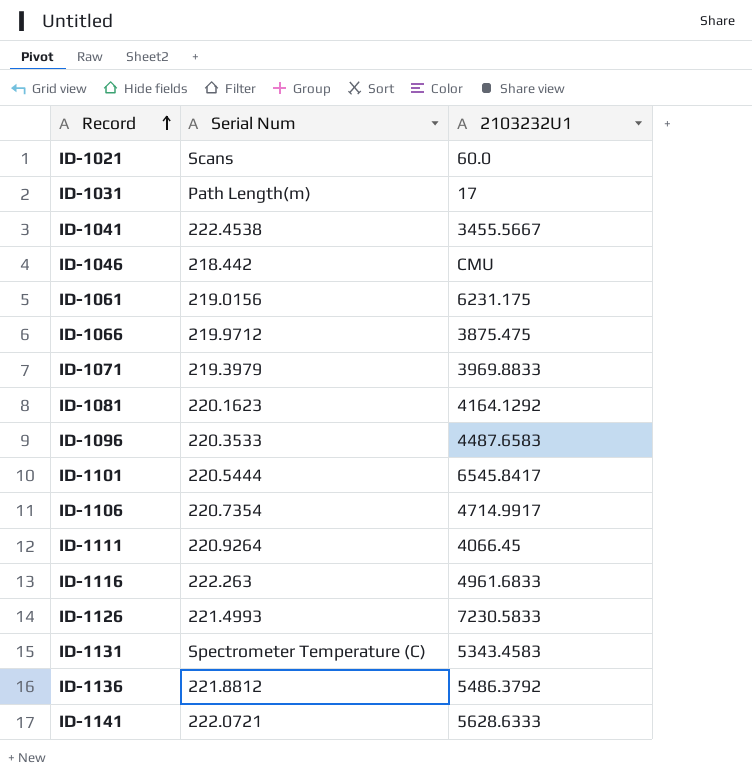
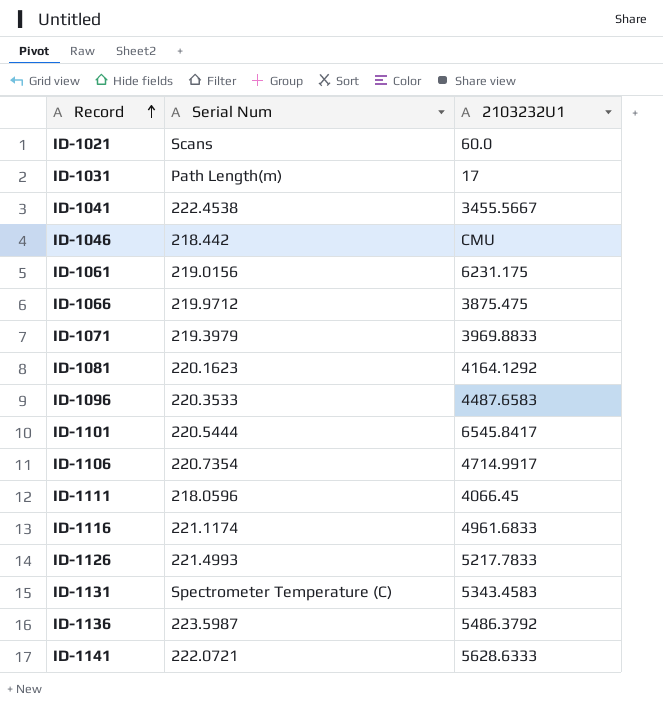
ID-1111 | Serial Num: 220.9264 -> 218.0596
ID-1116 | Serial Num: 222.263 -> 221.1174
ID-1126 | 2103232U1: 7230.5833 -> 5217.7833
ID-1136 | Serial Num: 221.8812 -> 223.5987

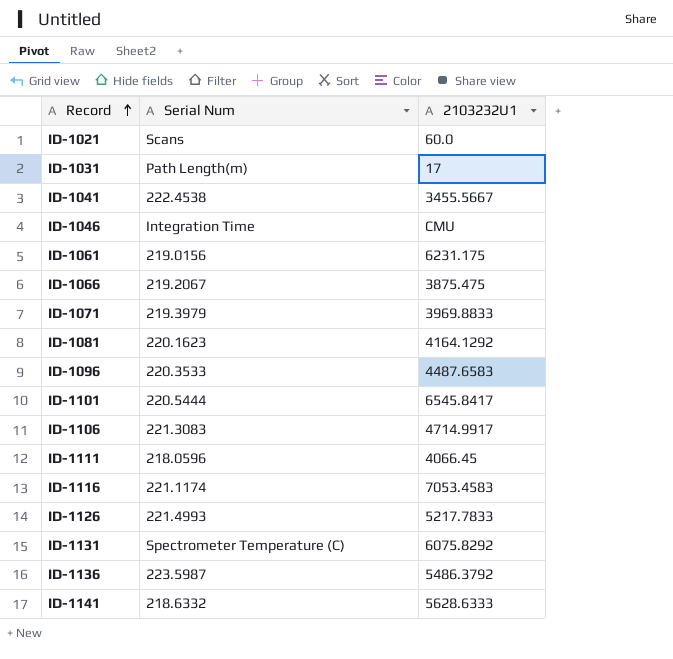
ID-1046 | Serial Num: 218.442 -> Integration Time
ID-1066 | Serial Num: 219.9712 -> 219.2067
ID-1106 | Serial Num: 220.7354 -> 221.3083
ID-1116 | 2103232U1: 4961.6833 -> 7053.4583
ID-1131 | 2103232U1: 5343.4583 -> 6075.8292
ID-1141 | Serial Num: 222.0721 -> 218.6332

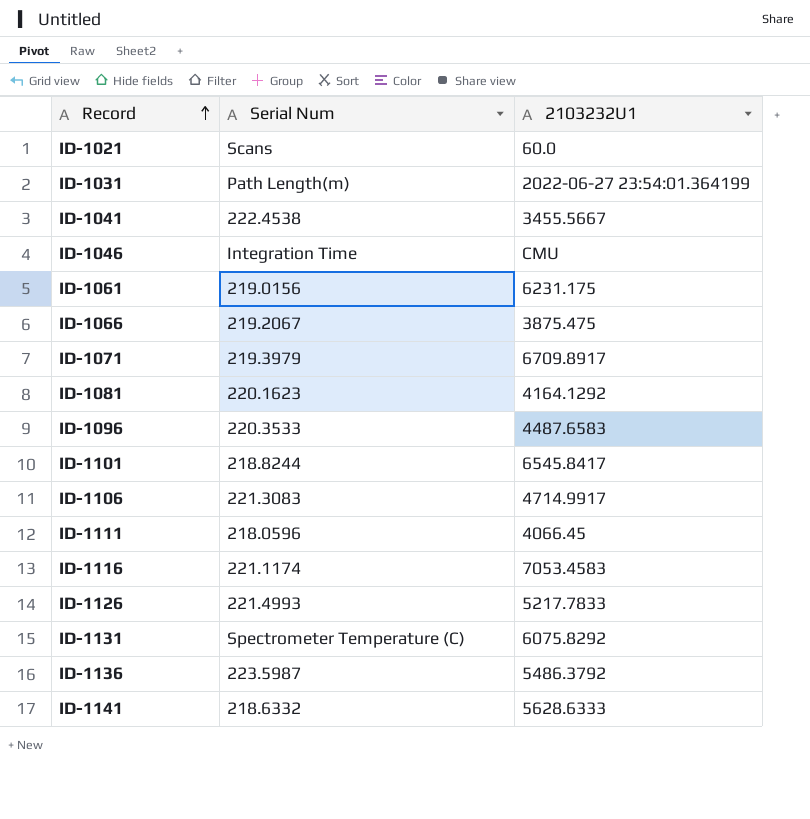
ID-1031 | 2103232U1: 17 -> 2022-06-27 23:54:01.364199
ID-1071 | 2103232U1: 3969.8833 -> 6709.8917
ID-1101 | Serial Num: 220.5444 -> 218.8244

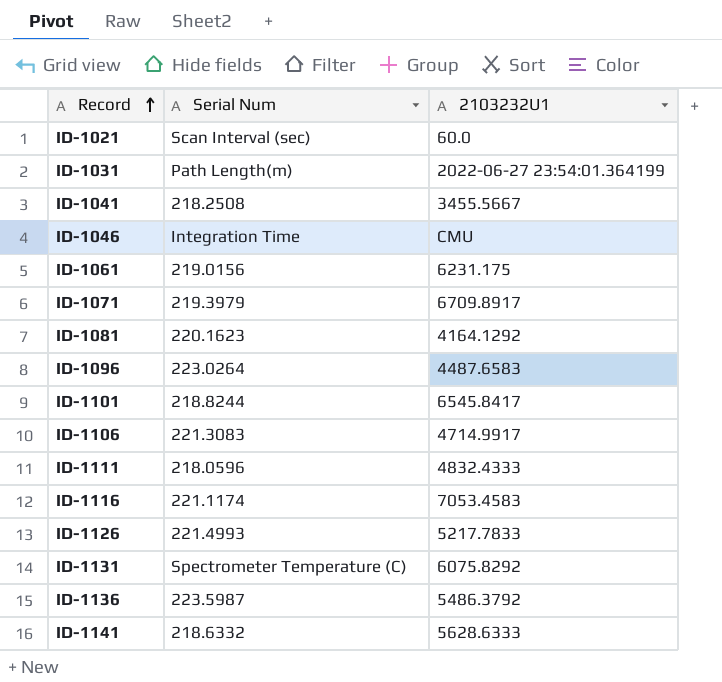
row ID-1066: 219.2067 | 3875.475 -> none
ID-1021 | Serial Num: Scans -> Scan Interval (sec)
ID-1041 | Serial Num: 222.4538 -> 218.2508
ID-1096 | Serial Num: 220.3533 -> 223.0264
ID-1111 | 2103232U1: 4066.45 -> 4832.4333

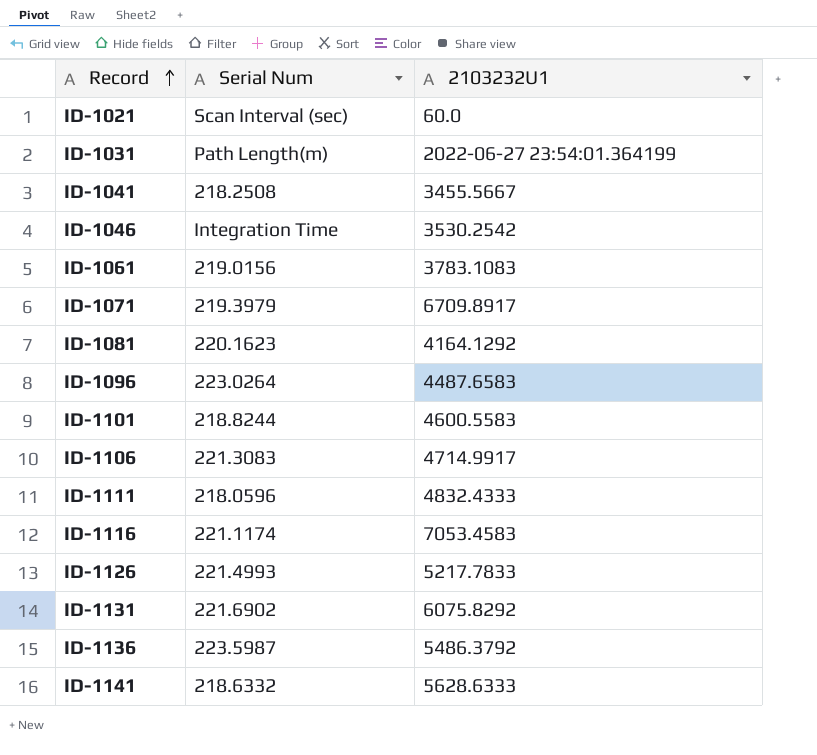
ID-1046 | 2103232U1: CMU -> 3530.2542
ID-1061 | 2103232U1: 6231.175 -> 3783.1083
ID-1101 | 2103232U1: 6545.8417 -> 4600.5583
ID-1131 | Serial Num: Spectrometer Temperature (C) -> 221.6902

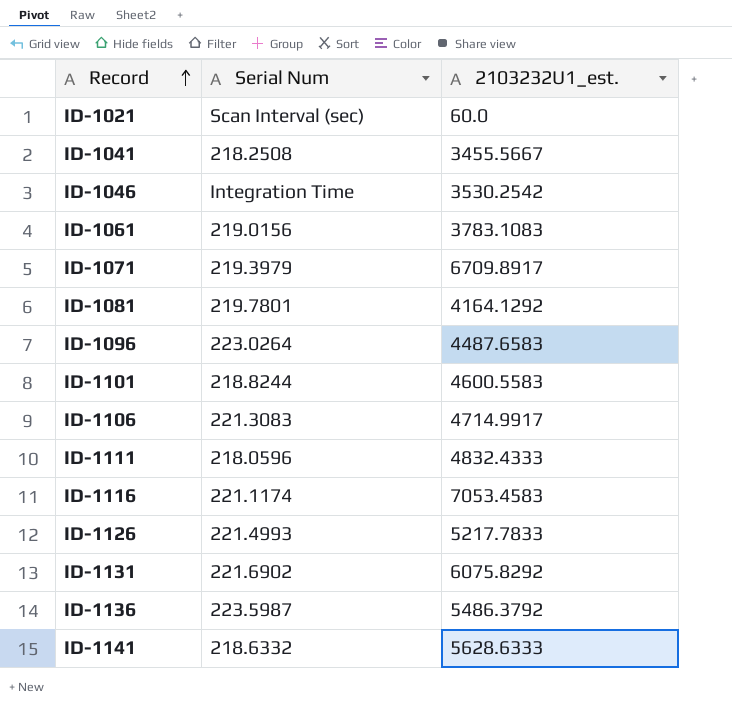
column name: 2103232U1 -> 2103232U1_est.
row ID-1031: Path Length(m) | 2022-06-27 23:54:01.364199 -> none
ID-1081 | Serial Num: 220.1623 -> 219.7801

